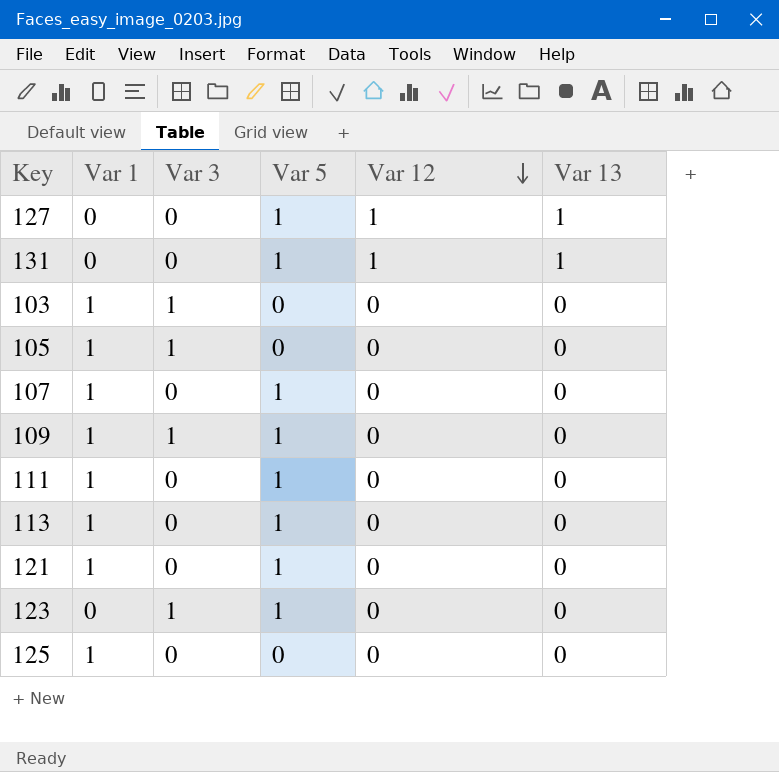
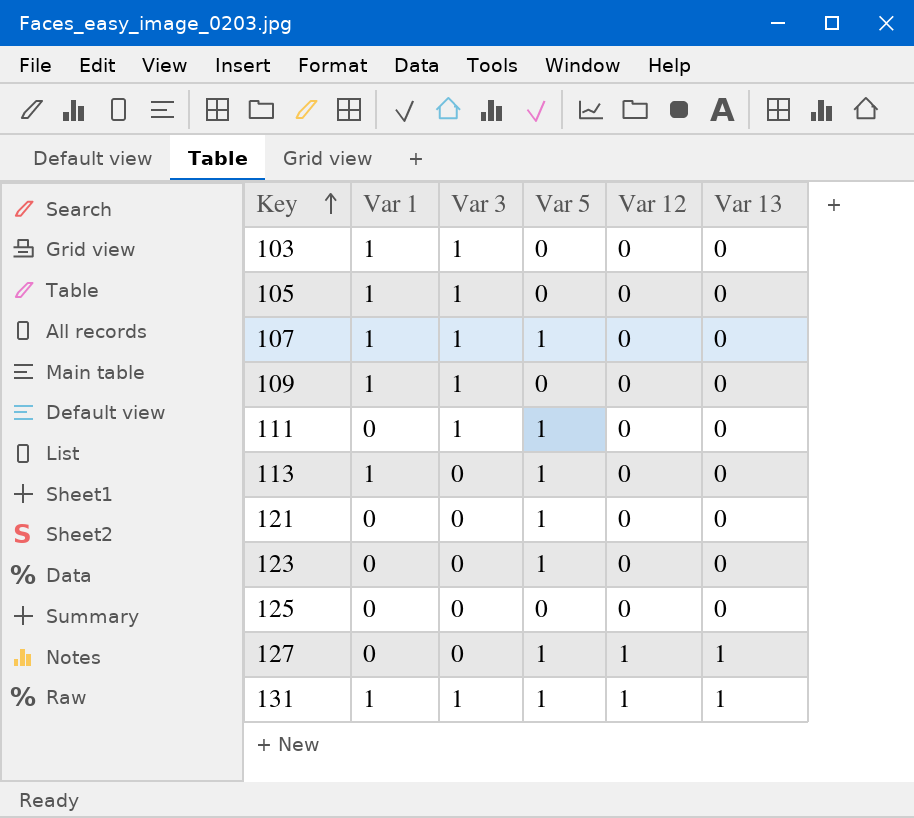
row order: Var 12 descending -> Key ascending
107 | Var 3: 0 -> 1
109 | Var 5: 1 -> 0
111 | Var 1: 1 -> 0
111 | Var 3: 0 -> 1
121 | Var 1: 1 -> 0
123 | Var 3: 1 -> 0
125 | Var 1: 1 -> 0
131 | Var 1: 0 -> 1
131 | Var 3: 0 -> 1

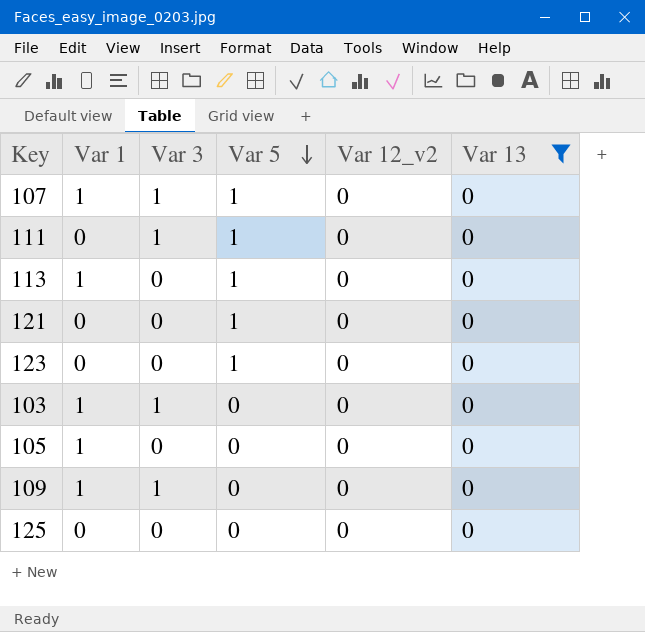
filter: none -> Var 13 = 0
row order: Key ascending -> Var 5 descending
column name: Var 12 -> Var 12_v2
105 | Var 3: 1 -> 0

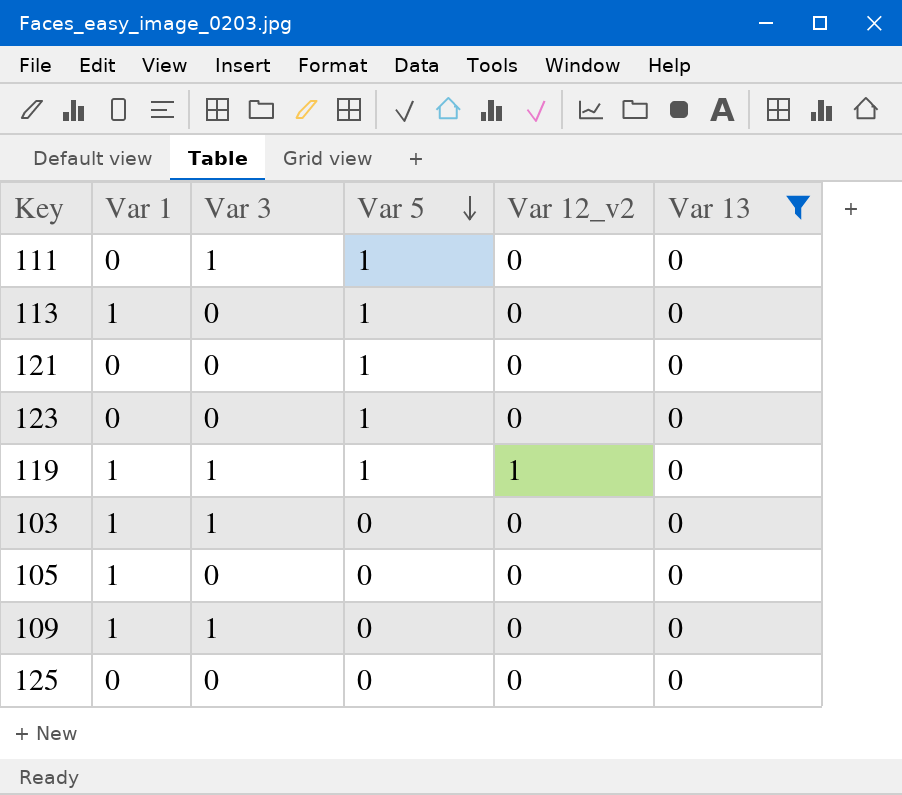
row 107: 1 | 1 | 1 | 0 | 0 -> none
row 119: none -> 1 | 1 | 1 | 1 | 0

